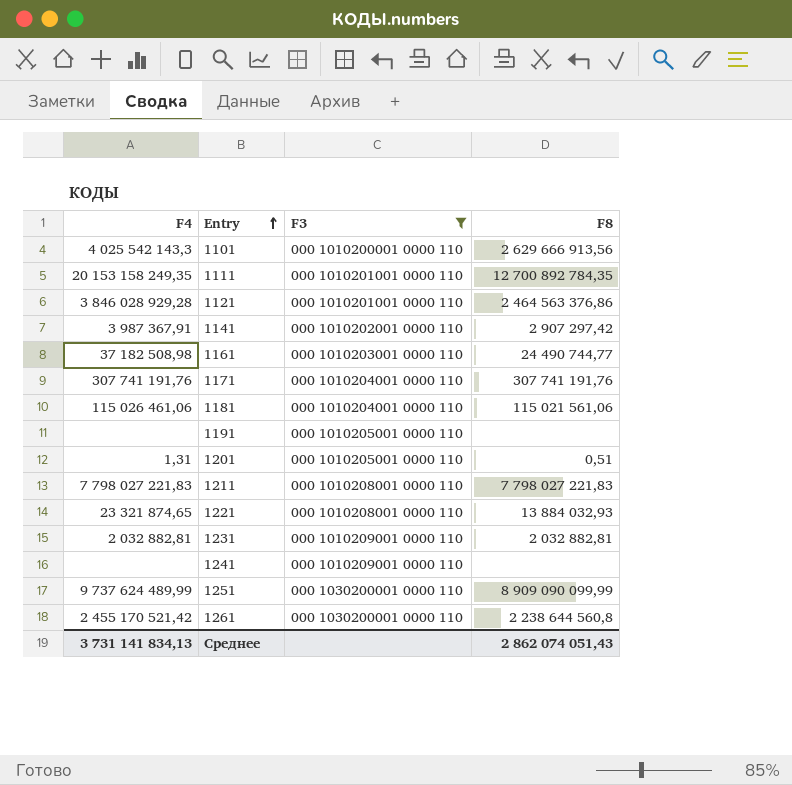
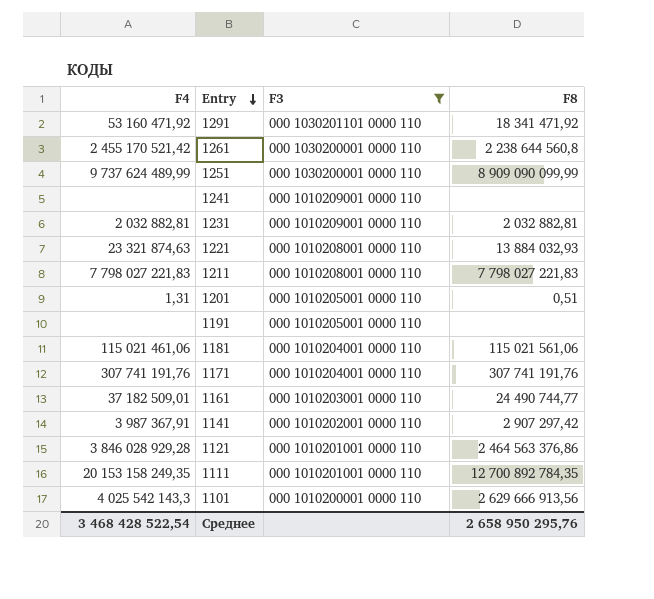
row order: Entry ascending -> Entry descending
row 1291: none -> 53 160 471,92 | 000 1030201101 0000 110 | 18 341 471,92
1221 | F4: 23 321 874,65 -> 23 321 874,63
1181 | F4: 115 026 461,06 -> 115 021 461,06
1161 | F4: 37 182 508,98 -> 37 182 509,01
Среднее | F4: 3 731 141 834,13 -> 3 468 428 522,54
Среднее | F8: 2 862 074 051,43 -> 2 658 950 295,76

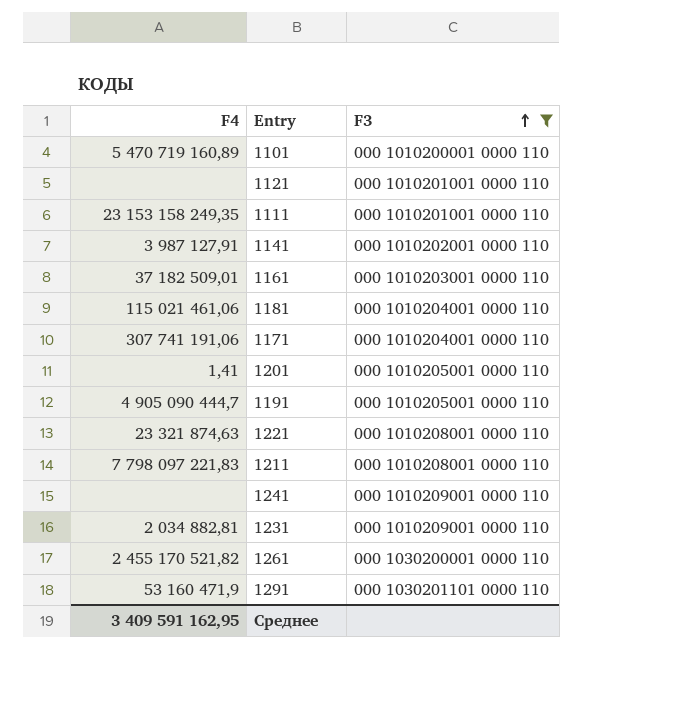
row order: Entry descending -> F3 ascending
column F8 | position: 4 -> none
row 1251: 9 737 624 489,99 | 000 1030200001 0000 110 | 8 909 090 099,99 -> none
1101 | F4: 4 025 542 143,3 -> 5 470 719 160,89
1121 | F4: 3 846 028 929,28 -> none
1111 | F4: 20 153 158 249,35 -> 23 153 158 249,35
1141 | F4: 3 987 367,91 -> 3 987 127,91
1171 | F4: 307 741 191,76 -> 307 741 191,06
1201 | F4: 1,31 -> 1,41
1191 | F4: none -> 4 905 090 444,7
1211 | F4: 7 798 027 221,83 -> 7 798 097 221,83
1231 | F4: 2 032 882,81 -> 2 034 882,81
1261 | F4: 2 455 170 521,42 -> 2 455 170 521,82
1291 | F4: 53 160 471,92 -> 53 160 471,9
Среднее | F4: 3 468 428 522,54 -> 3 409 591 162,95

